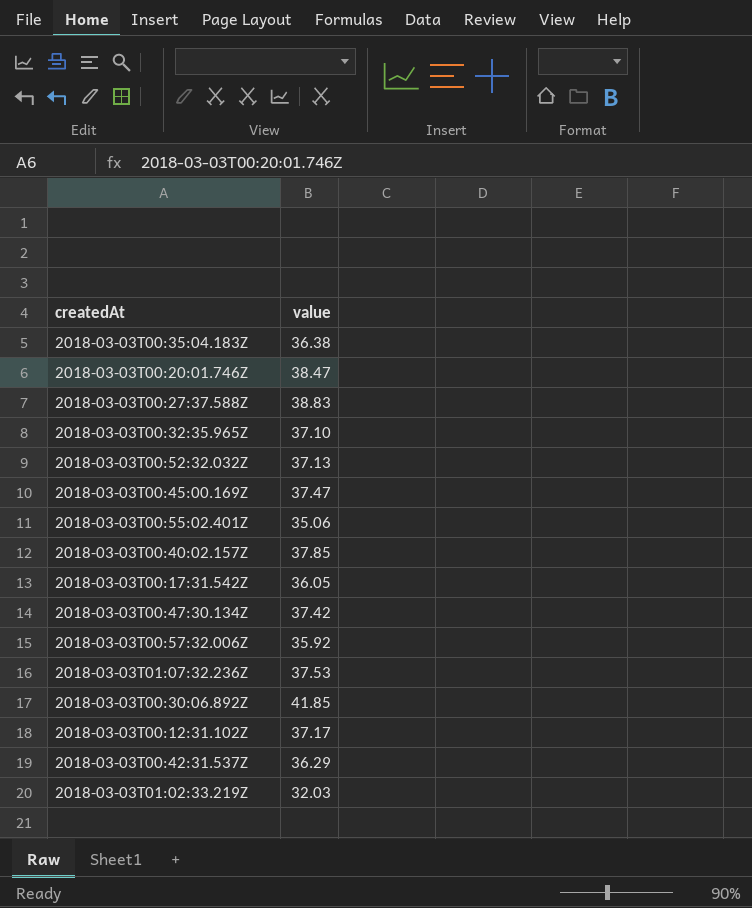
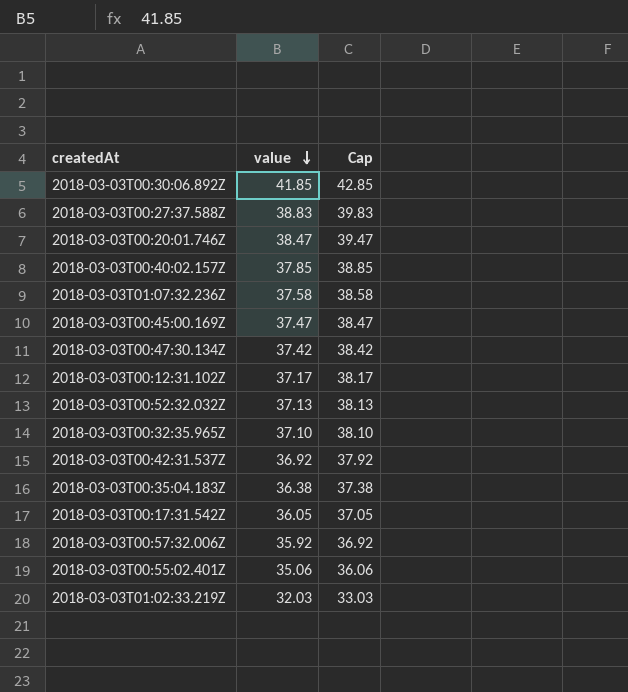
row order: none -> value descending
column Cap | formula: none -> [value] + 1
2018-03-03T01:07:32.236Z | value: 37.53 -> 37.58
2018-03-03T00:42:31.537Z | value: 36.29 -> 36.92

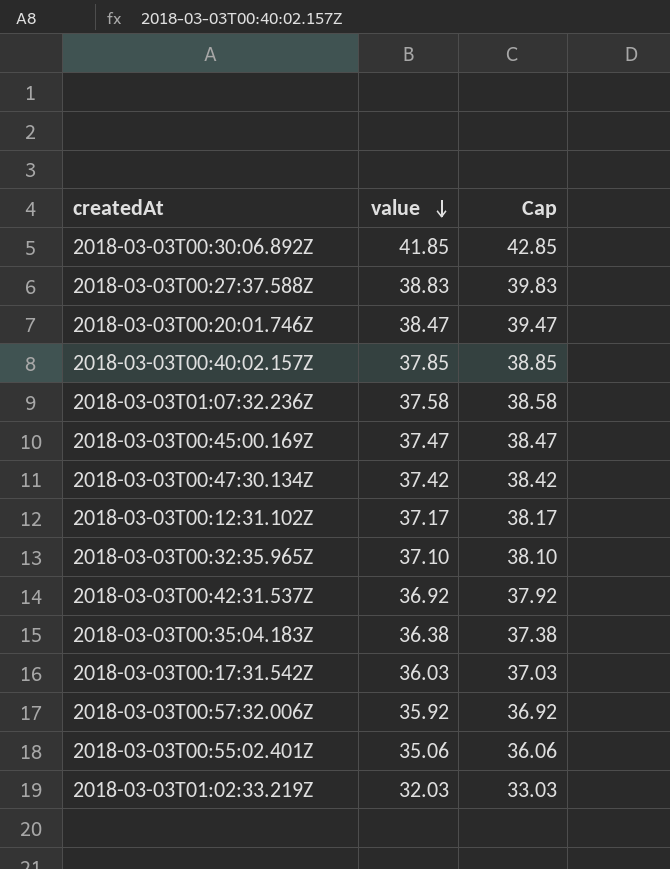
row 2018-03-03T00:52:32.032Z: 37.13 | 38.13 -> none
2018-03-03T00:17:31.542Z | value: 36.05 -> 36.03
2018-03-03T00:17:31.542Z | Cap: 37.05 -> 37.03

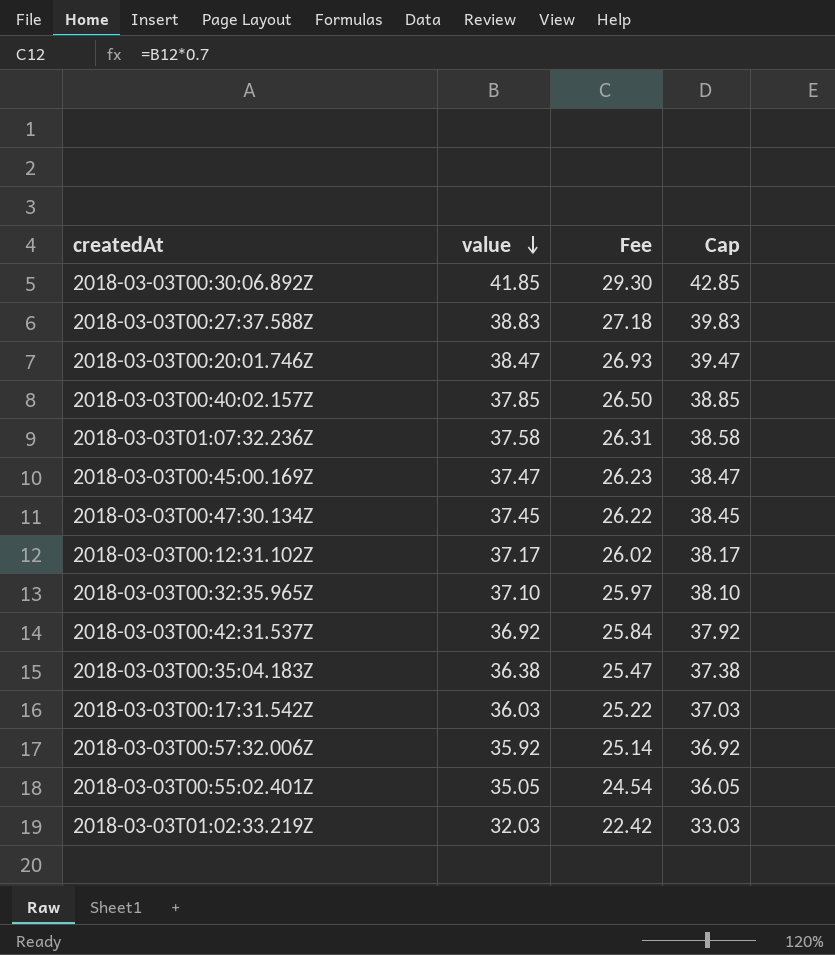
column Fee | formula: none -> [value] * 0.7
2018-03-03T00:47:30.134Z | value: 37.42 -> 37.45
2018-03-03T00:47:30.134Z | Cap: 38.42 -> 38.45
2018-03-03T00:55:02.401Z | value: 35.06 -> 35.05
2018-03-03T00:55:02.401Z | Cap: 36.06 -> 36.05

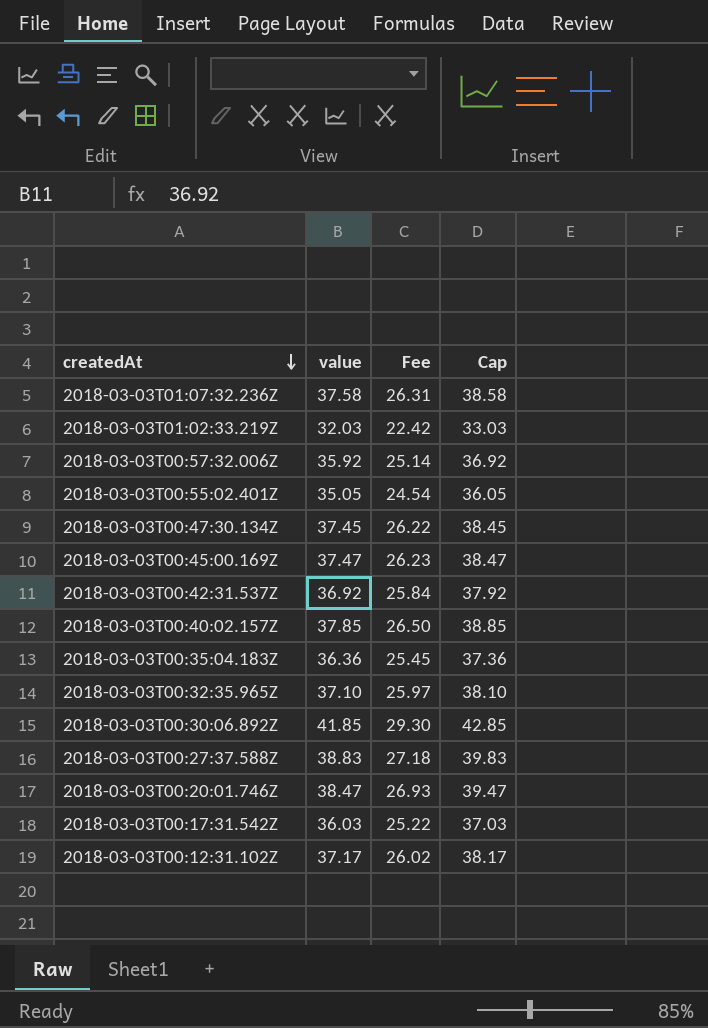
row order: value descending -> createdAt descending
2018-03-03T00:35:04.183Z | value: 36.38 -> 36.36
2018-03-03T00:35:04.183Z | Fee: 25.47 -> 25.45
2018-03-03T00:35:04.183Z | Cap: 37.38 -> 37.36

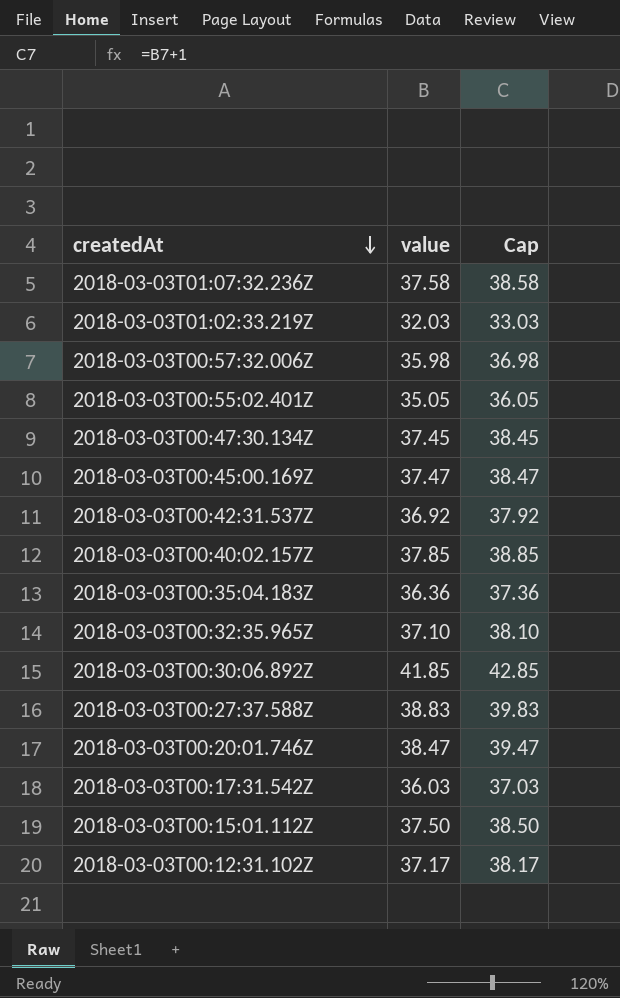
column Fee | formula: [value] * 0.7 -> none
2018-03-03T00:57:32.006Z | value: 35.92 -> 35.98
2018-03-03T00:57:32.006Z | Cap: 36.92 -> 36.98
row 2018-03-03T00:15:01.112Z: none -> 37.50 | 38.50

